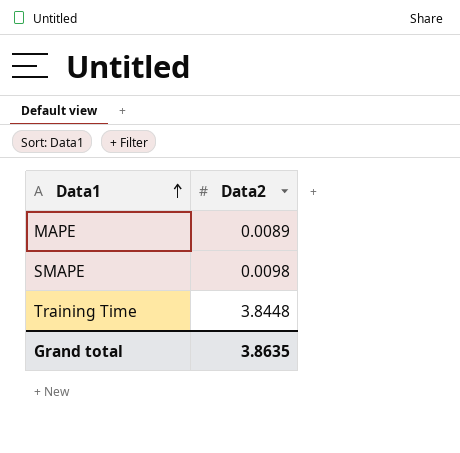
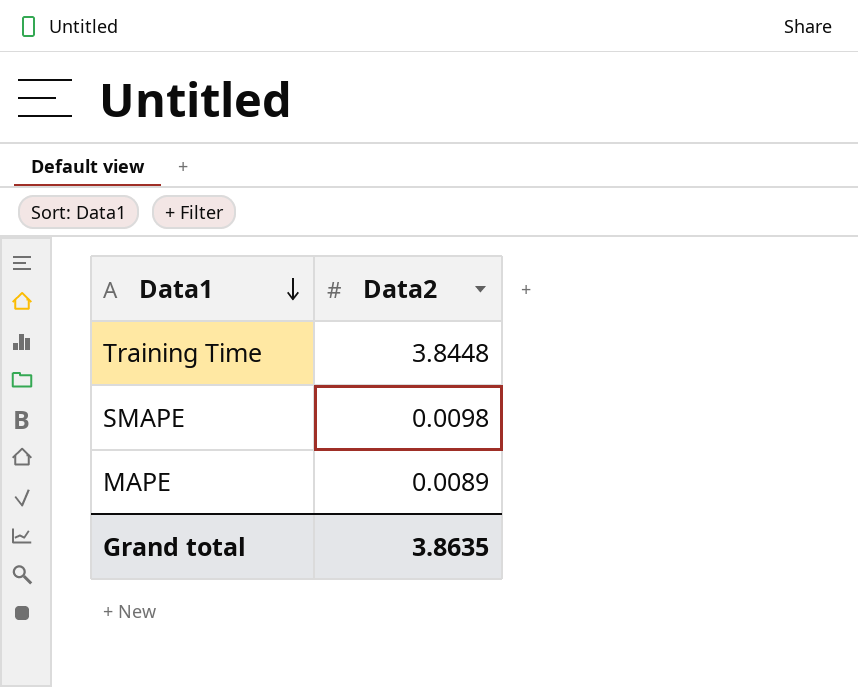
row order: Data1 ascending -> Data1 descending

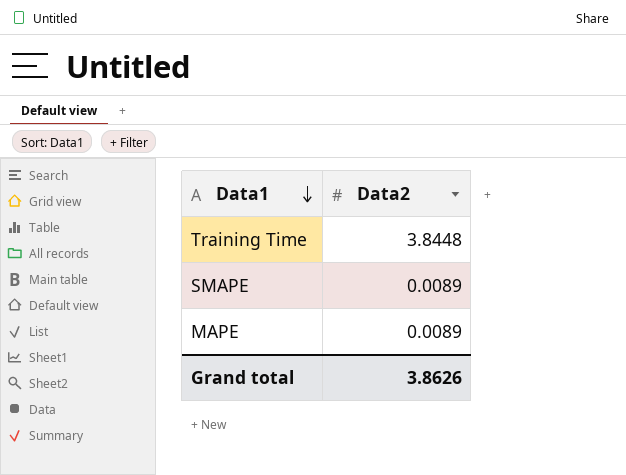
SMAPE | Data2: 0.0098 -> 0.0089
Grand total | Data2: 3.8635 -> 3.8626

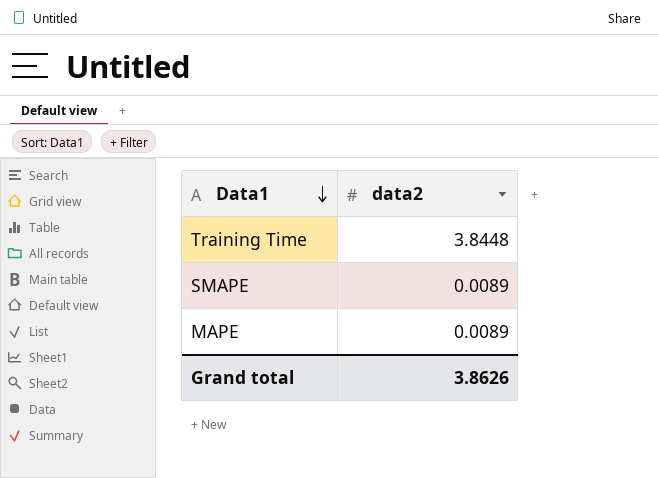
column name: Data2 -> data2

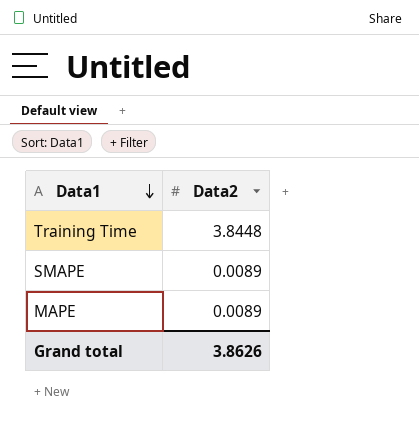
column name: data2 -> Data2

